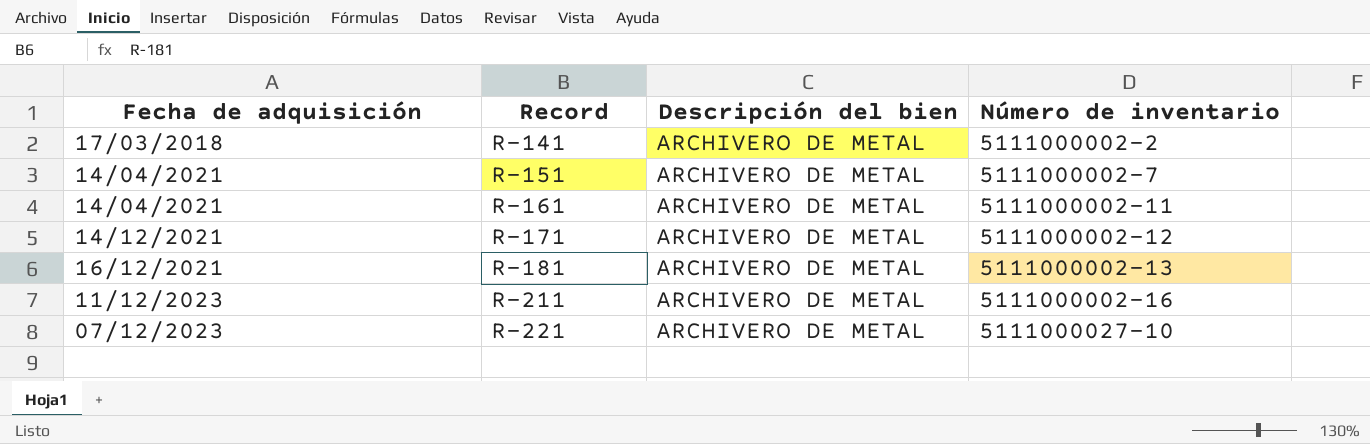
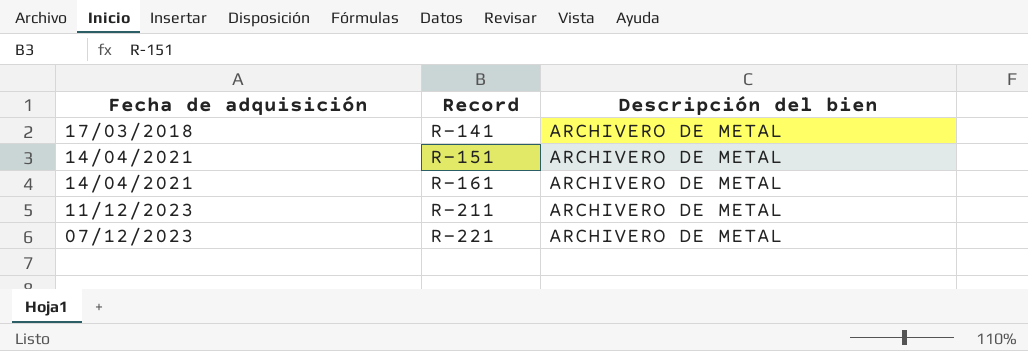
column Número de inventario | position: 4 -> none
row R-171: 14/12/2021 | ARCHIVERO DE METAL | 5111000002-12 -> none
row R-181: 16/12/2021 | ARCHIVERO DE METAL | 5111000002-13 -> none

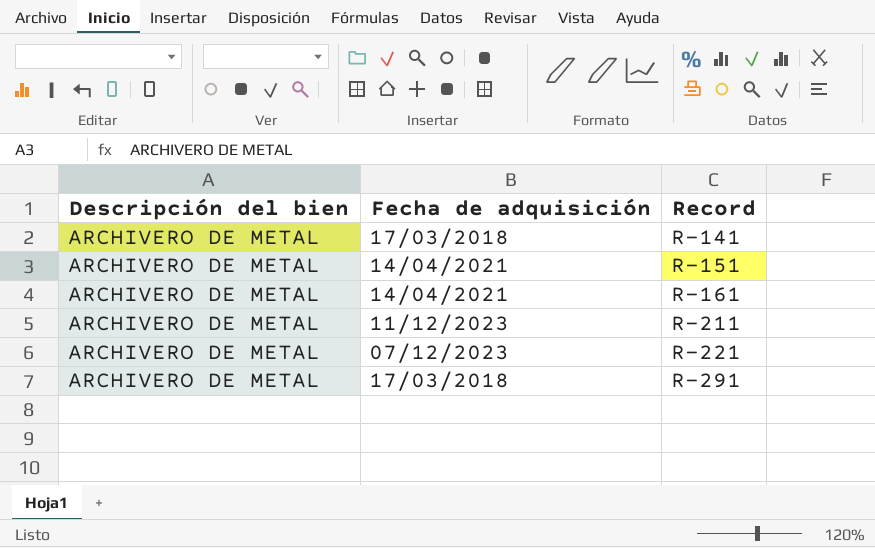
column Descripción del bien | position: 3 -> 1
row R-291: none -> ARCHIVERO DE METAL | 17/03/2018

